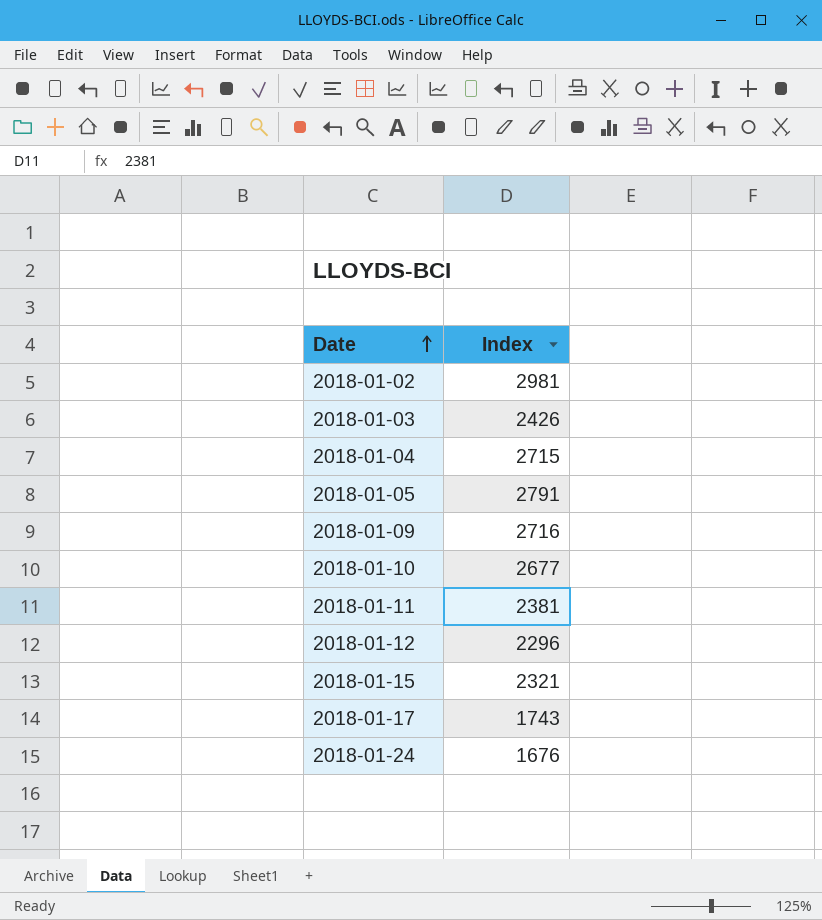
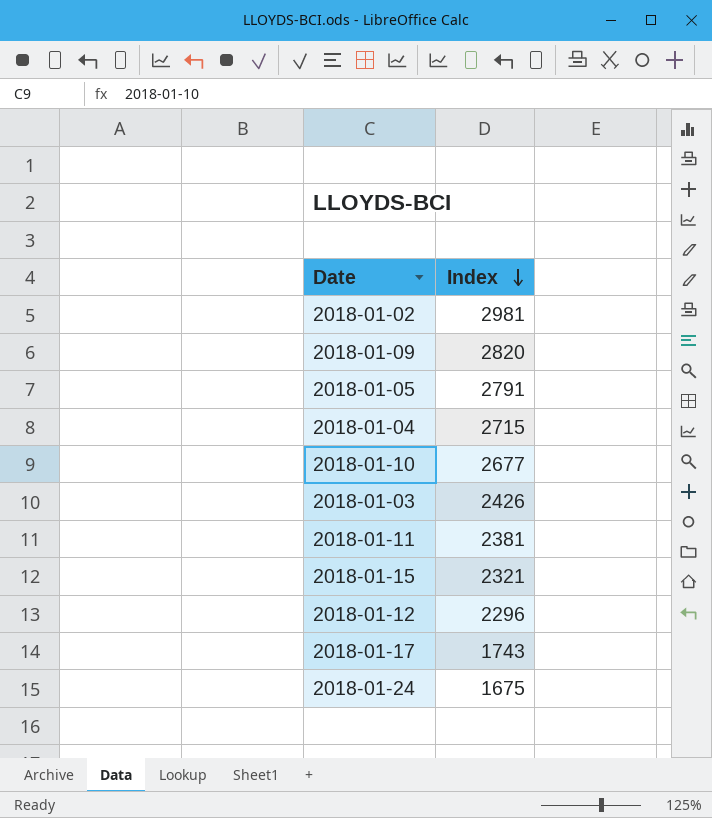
row order: Date ascending -> Index descending
2018-01-09 | Index: 2716 -> 2820
2018-01-24 | Index: 1676 -> 1675

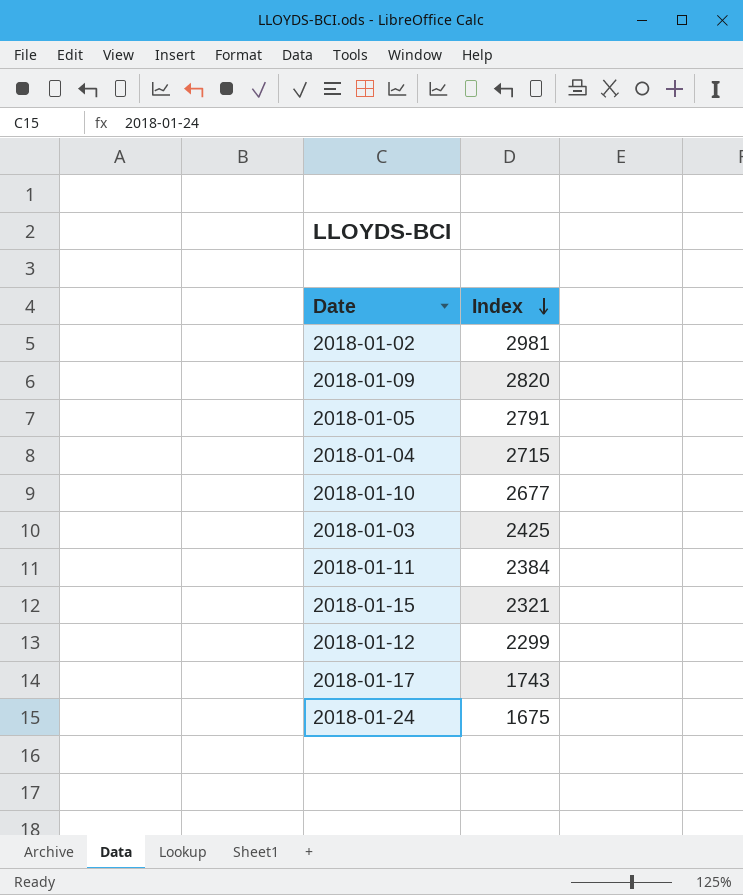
2018-01-03 | Index: 2426 -> 2425
2018-01-11 | Index: 2381 -> 2384
2018-01-12 | Index: 2296 -> 2299

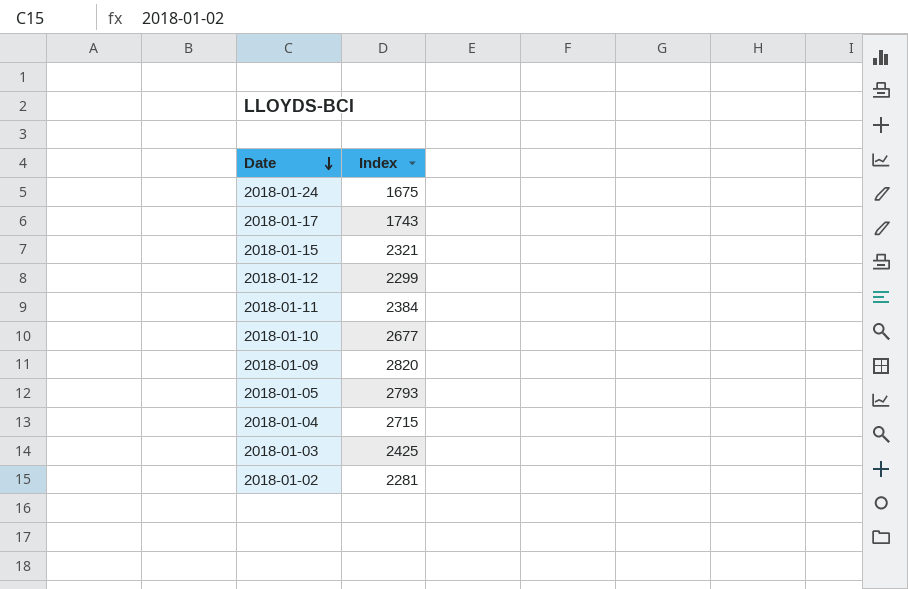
row order: Index descending -> Date descending
2018-01-05 | Index: 2791 -> 2793
2018-01-02 | Index: 2981 -> 2281

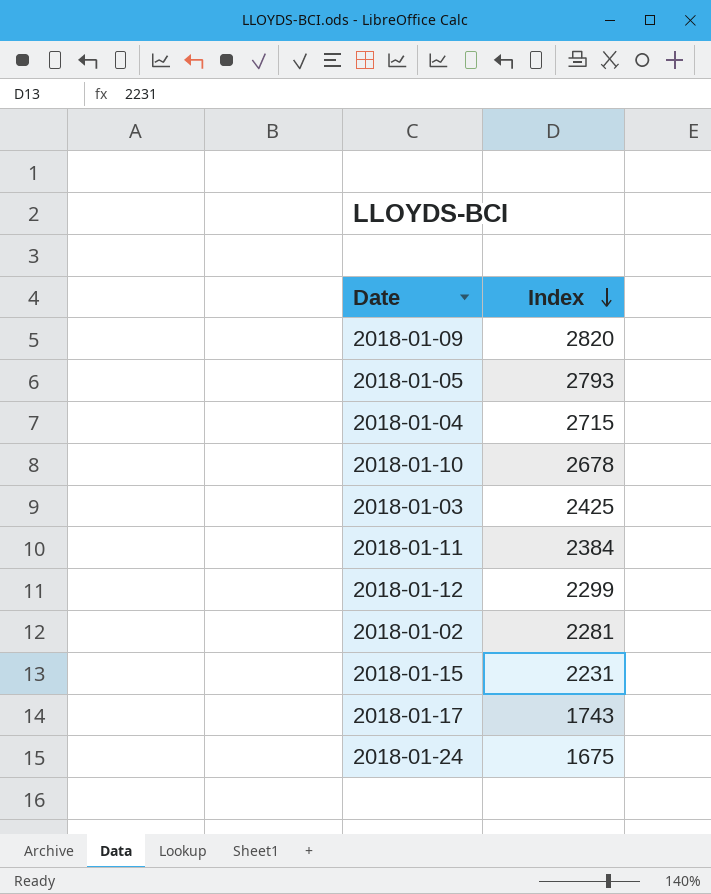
row order: Date descending -> Index descending
2018-01-10 | Index: 2677 -> 2678
2018-01-15 | Index: 2321 -> 2231

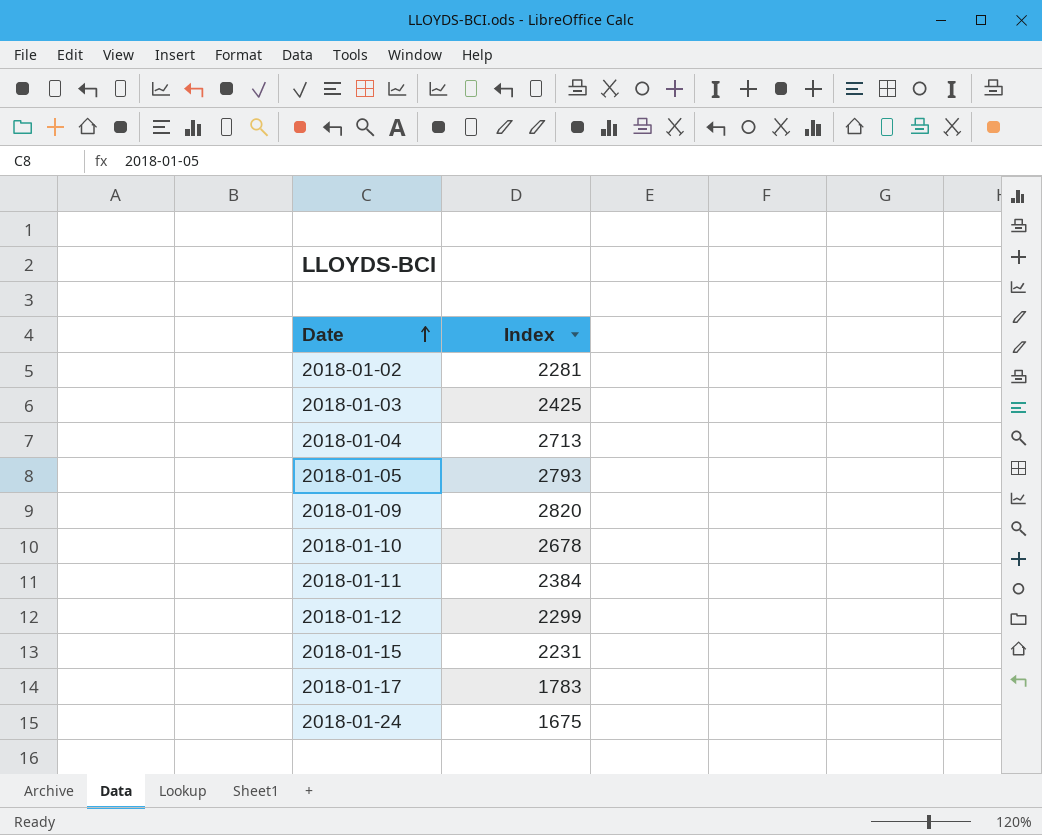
row order: Index descending -> Date ascending
2018-01-04 | Index: 2715 -> 2713
2018-01-17 | Index: 1743 -> 1783

